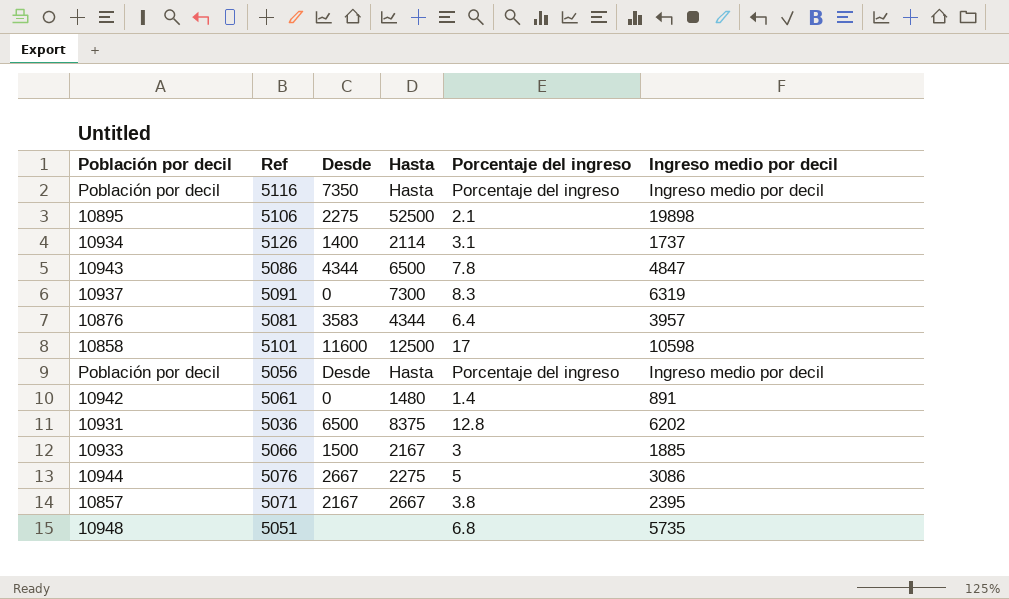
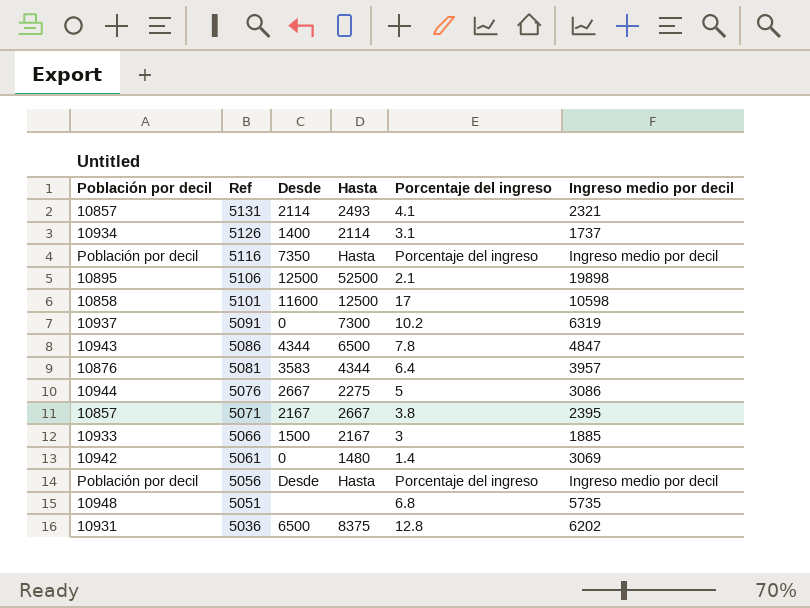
row order: none -> Ref descending
row 5131: none -> 10857 | 2114 | 2493 | 4.1 | 2321
5106 | Desde: 2275 -> 12500
5091 | Porcentaje del ingreso: 8.3 -> 10.2
5061 | Ingreso medio por decil: 891 -> 3069

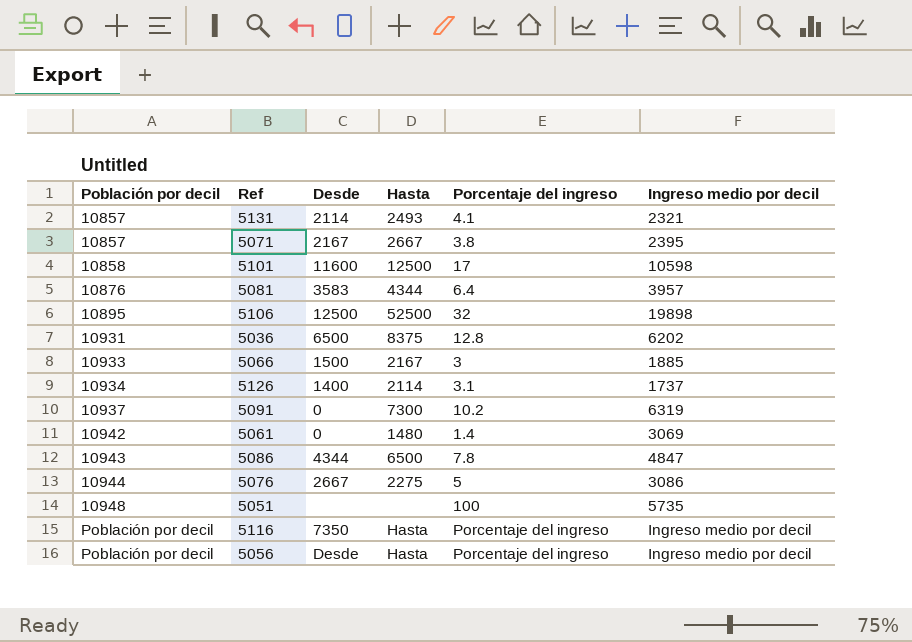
row order: Ref descending -> Población por decil ascending
5106 | Porcentaje del ingreso: 2.1 -> 32
5051 | Porcentaje del ingreso: 6.8 -> 100

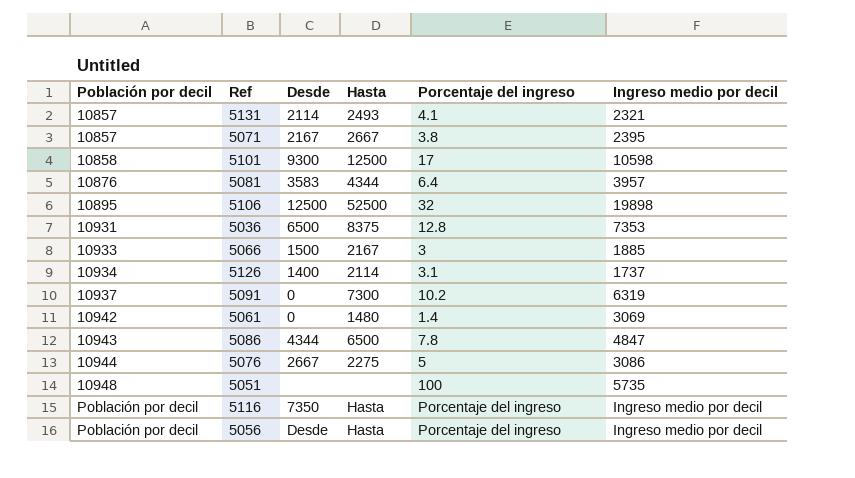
5101 | Desde: 11600 -> 9300
5036 | Ingreso medio por decil: 6202 -> 7353

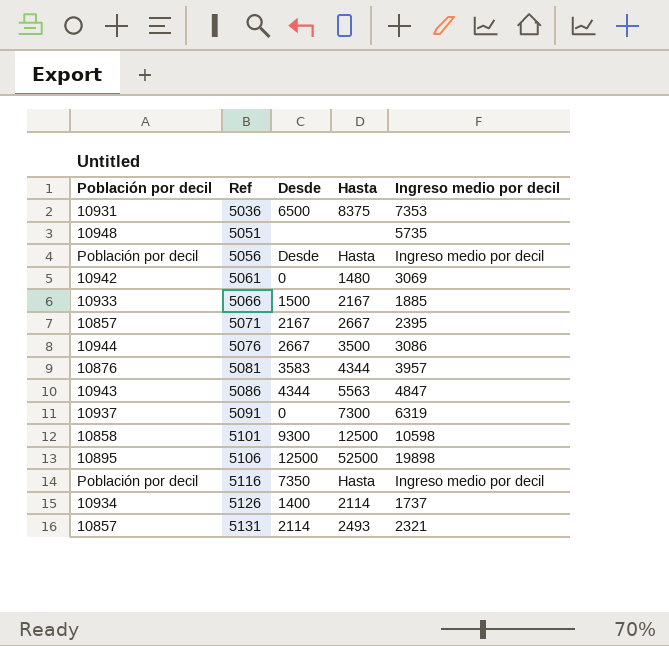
row order: Población por decil ascending -> Ref ascending
column Porcentaje del ingreso | position: 5 -> none
5076 | Hasta: 2275 -> 3500
5086 | Hasta: 6500 -> 5563

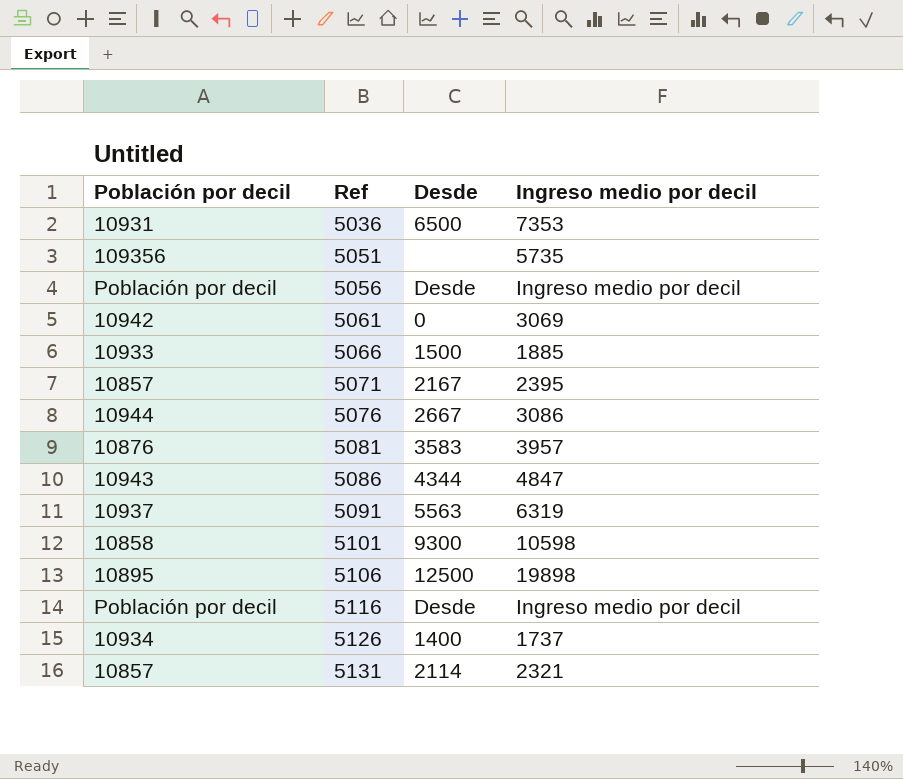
column Hasta | position: 4 -> none
5051 | Población por decil: 10948 -> 109356
5091 | Desde: 0 -> 5563
5116 | Desde: 7350 -> Desde

